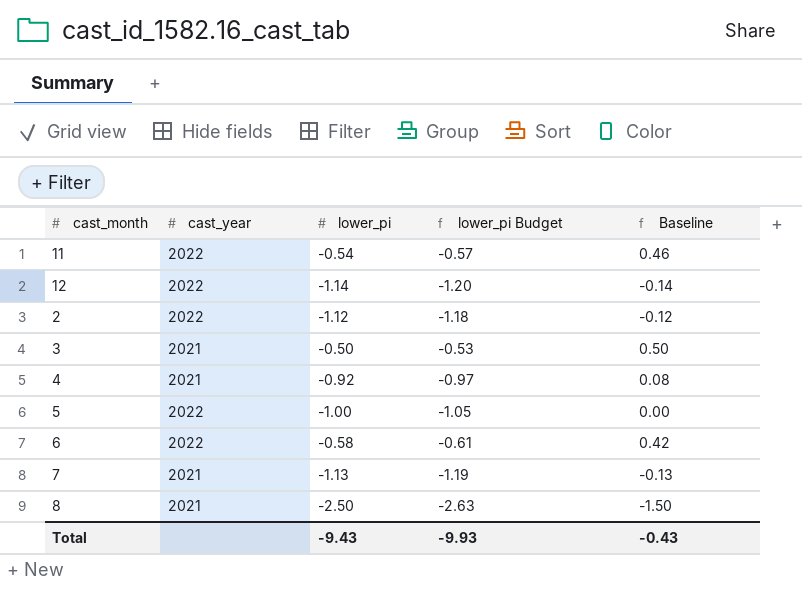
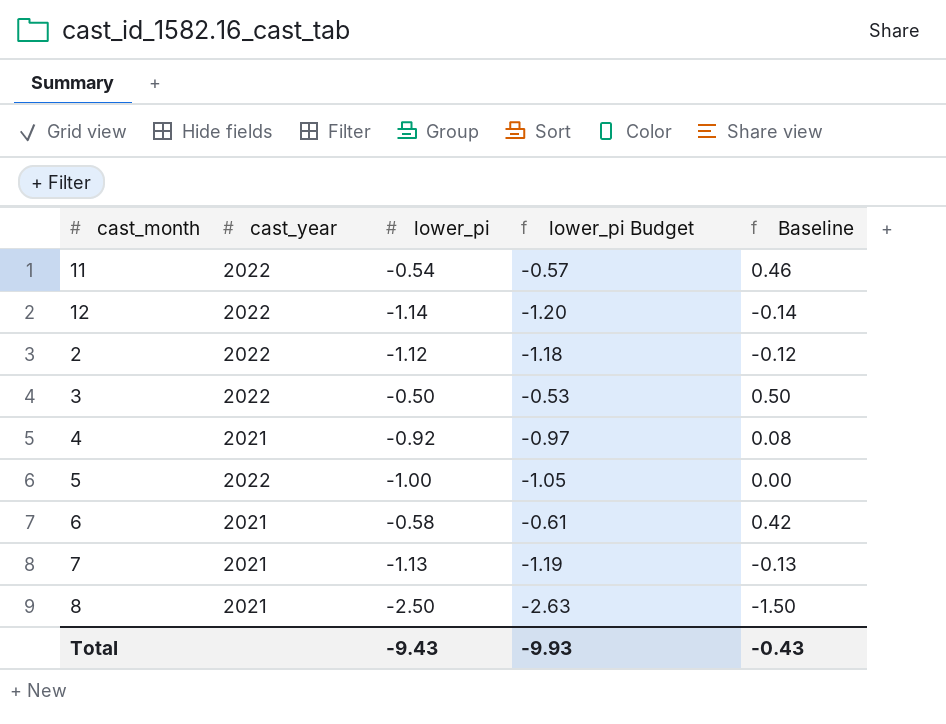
3 | cast_year: 2021 -> 2022
6 | cast_year: 2022 -> 2021

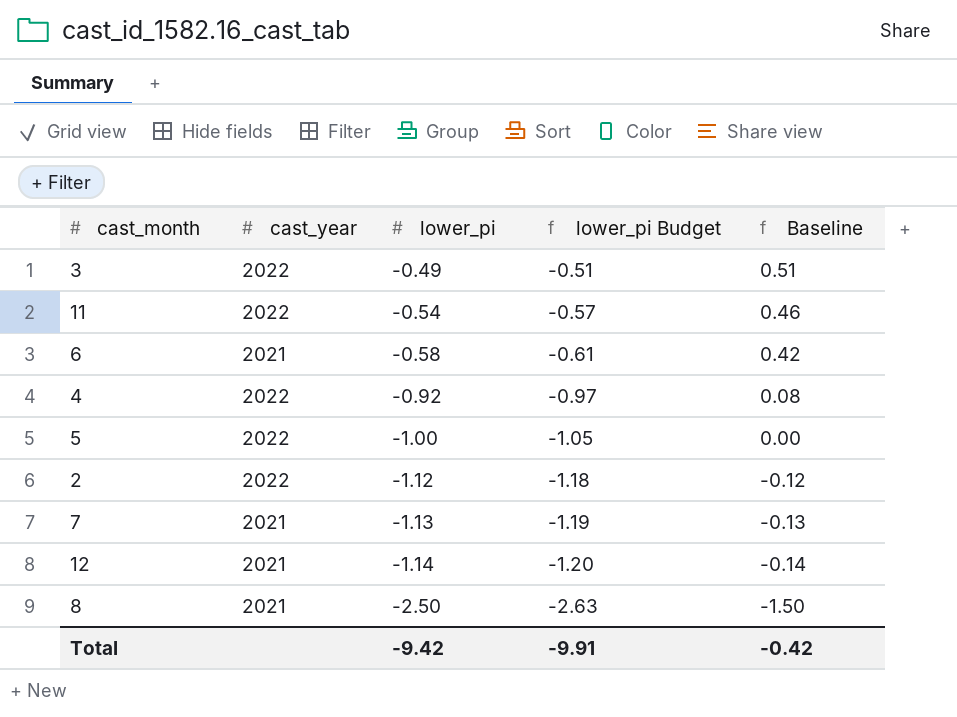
row order: none -> lower_pi descending
3 | lower_pi: -0.50 -> -0.49
3 | lower_pi Budget: -0.53 -> -0.51
3 | Baseline: 0.50 -> 0.51
4 | cast_year: 2021 -> 2022
12 | cast_year: 2022 -> 2021
Total | lower_pi: -9.43 -> -9.42
Total | lower_pi Budget: -9.93 -> -9.91
Total | Baseline: -0.43 -> -0.42

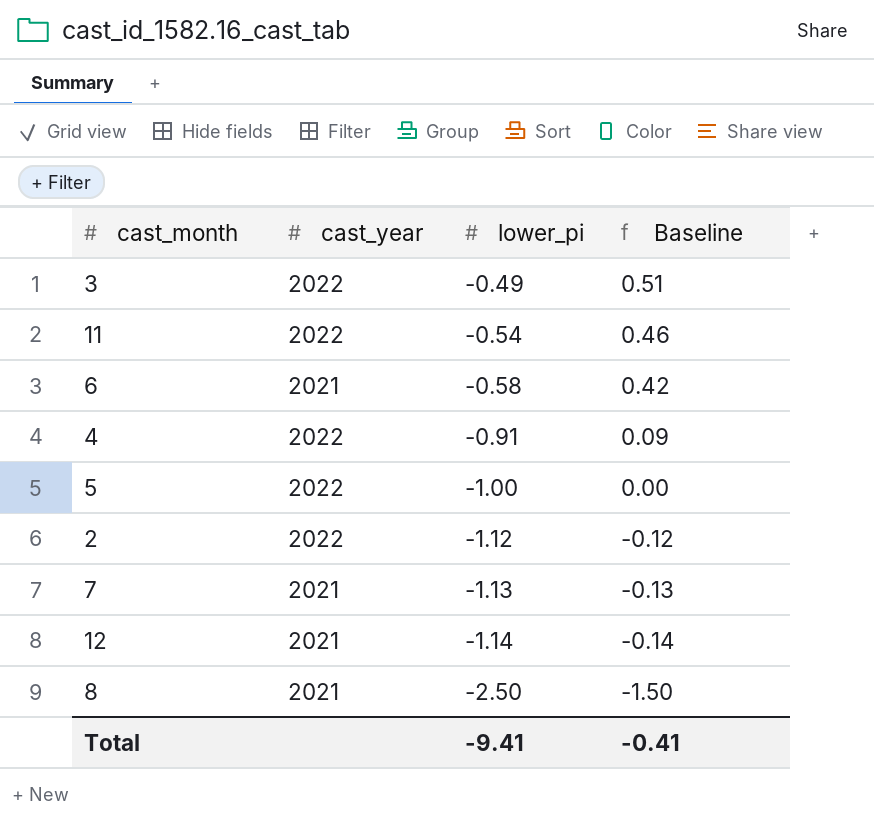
column lower_pi Budget | formula: [lower_pi] * 1.05 -> none
4 | lower_pi: -0.92 -> -0.91
4 | Baseline: 0.08 -> 0.09
Total | lower_pi: -9.42 -> -9.41
Total | Baseline: -0.42 -> -0.41

